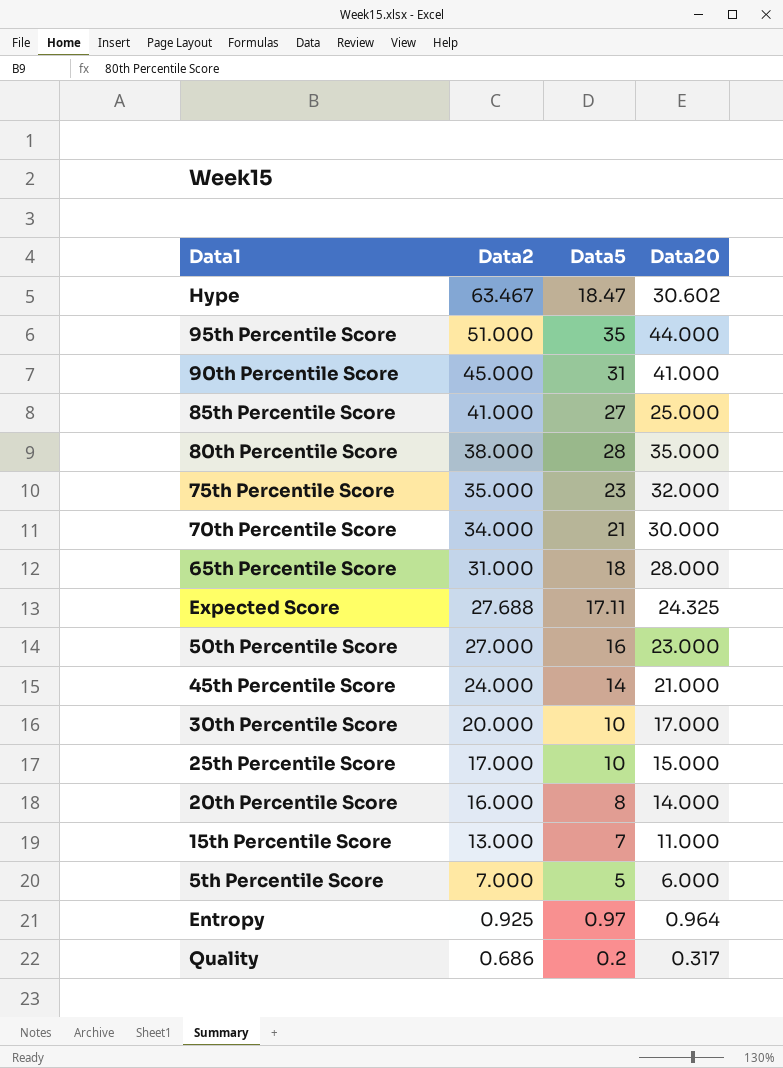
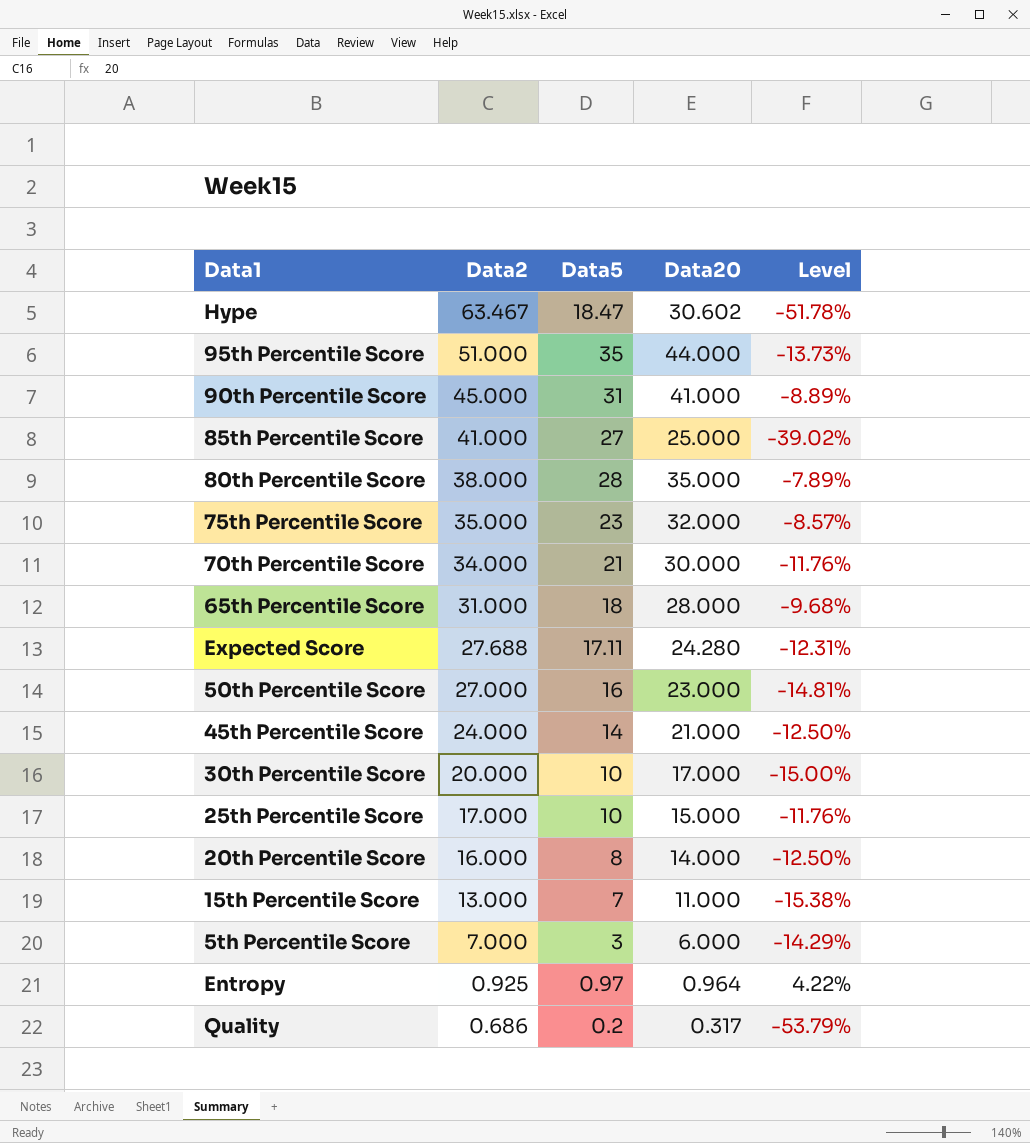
column Level | formula: none -> ([Data20] - [Data2]) / [Data2]
Expected Score | Data20: 24.325 -> 24.280
5th Percentile Score | Data5: 5 -> 3

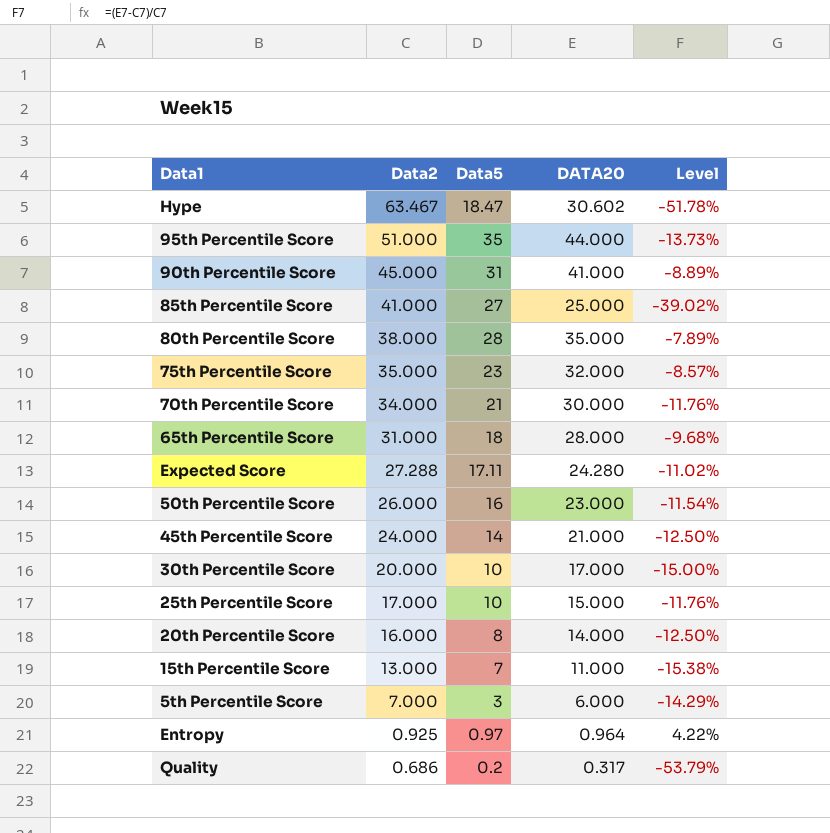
column name: Data20 -> DATA20
Expected Score | Data2: 27.688 -> 27.288
Expected Score | Level: -12.31% -> -11.02%
50th Percentile Score | Data2: 27.000 -> 26.000
50th Percentile Score | Level: -14.81% -> -11.54%

